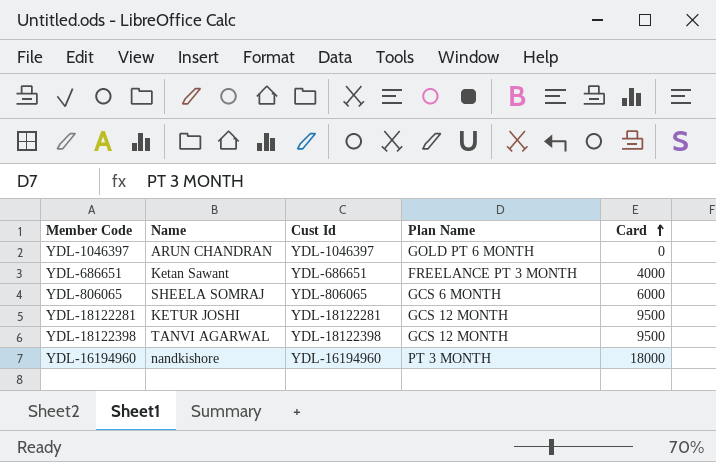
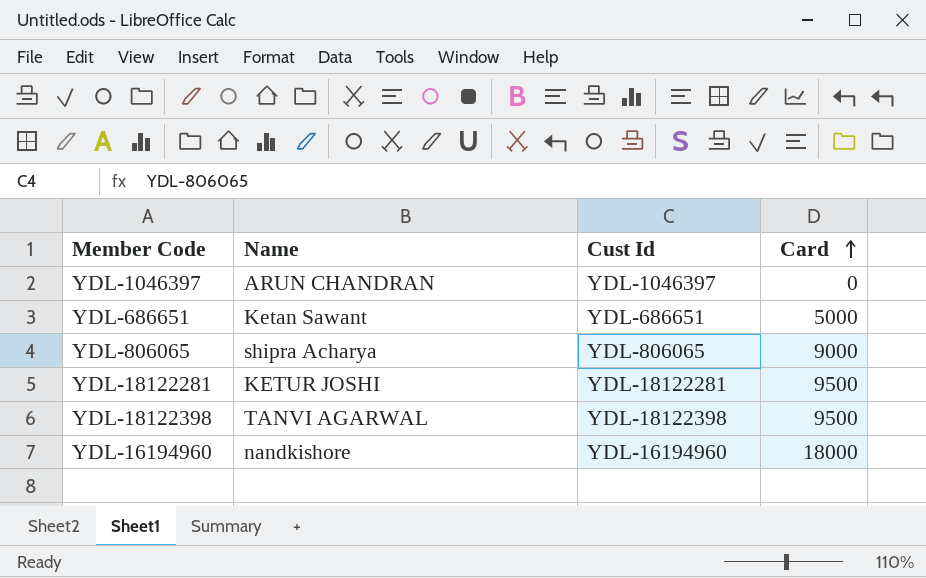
column Plan Name | position: 4 -> none
YDL-686651 | Card: 4000 -> 5000
YDL-806065 | Name: SHEELA SOMRAJ -> shipra Acharya
YDL-806065 | Card: 6000 -> 9000

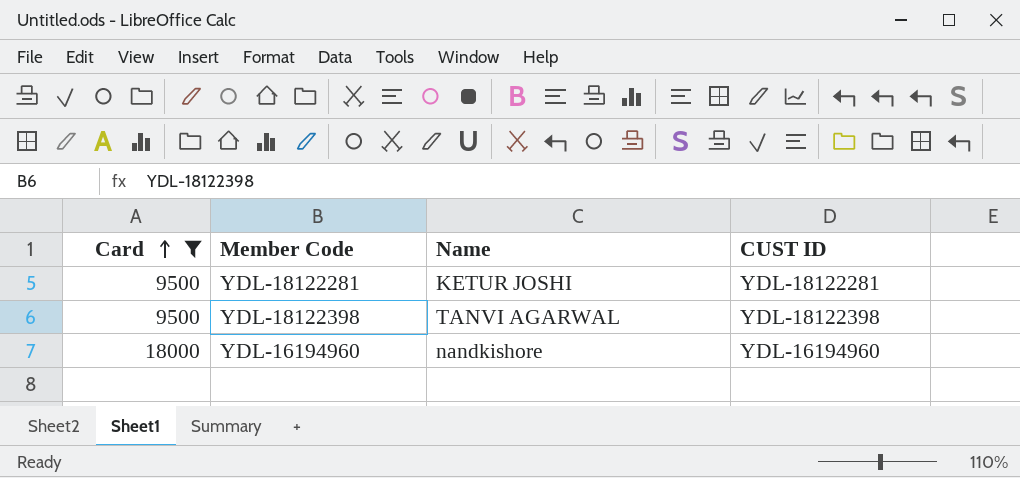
filter: none -> Card >= 9500
column Card | position: 4 -> 1
column name: Cust Id -> CUST ID

